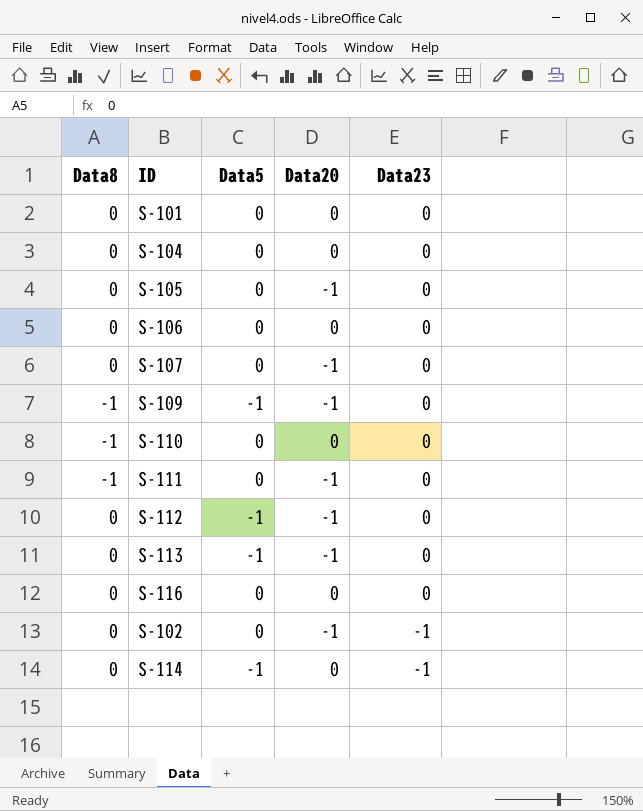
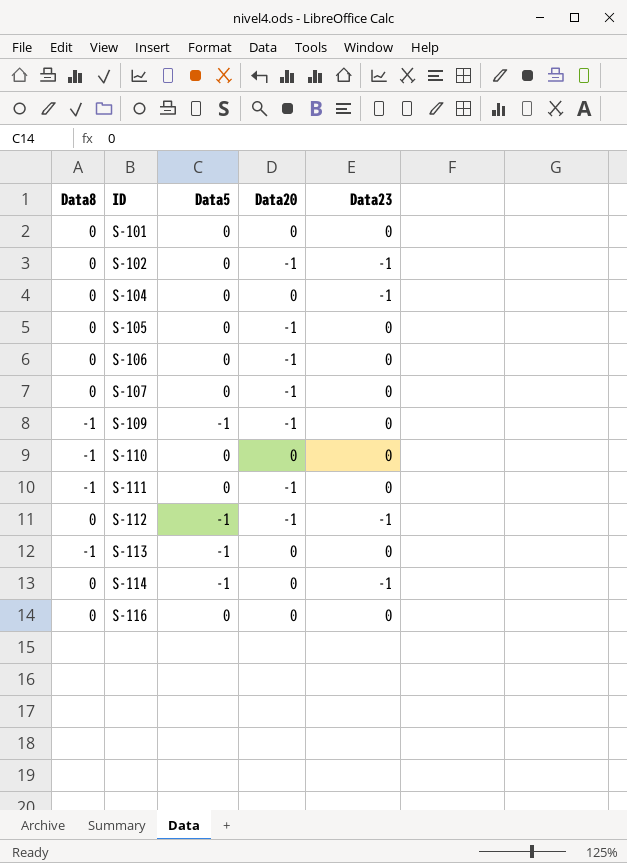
row order: Data23 descending -> ID ascending
S-104 | Data23: 0 -> -1
S-106 | Data20: 0 -> -1
S-112 | Data23: 0 -> -1
S-113 | Data8: 0 -> -1
S-113 | Data20: -1 -> 0

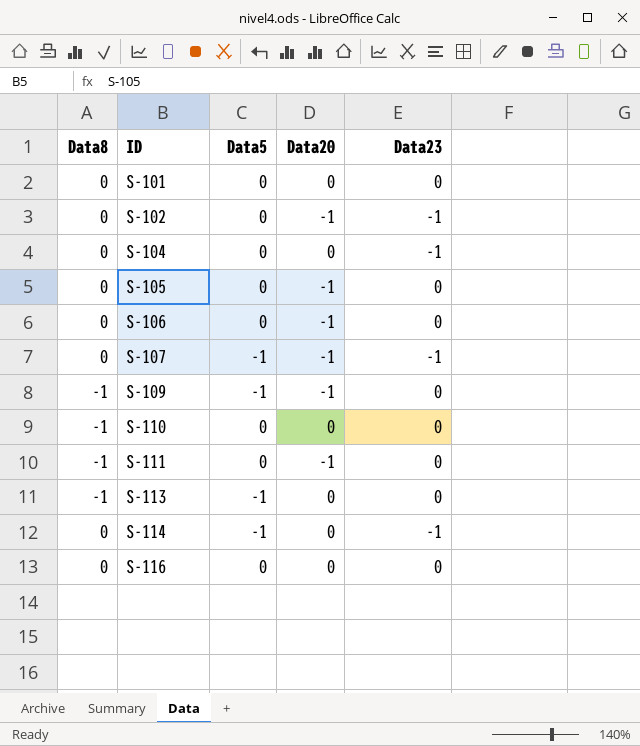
row S-112: 0 | -1 | -1 | -1 -> none
S-107 | Data5: 0 -> -1
S-107 | Data23: 0 -> -1

